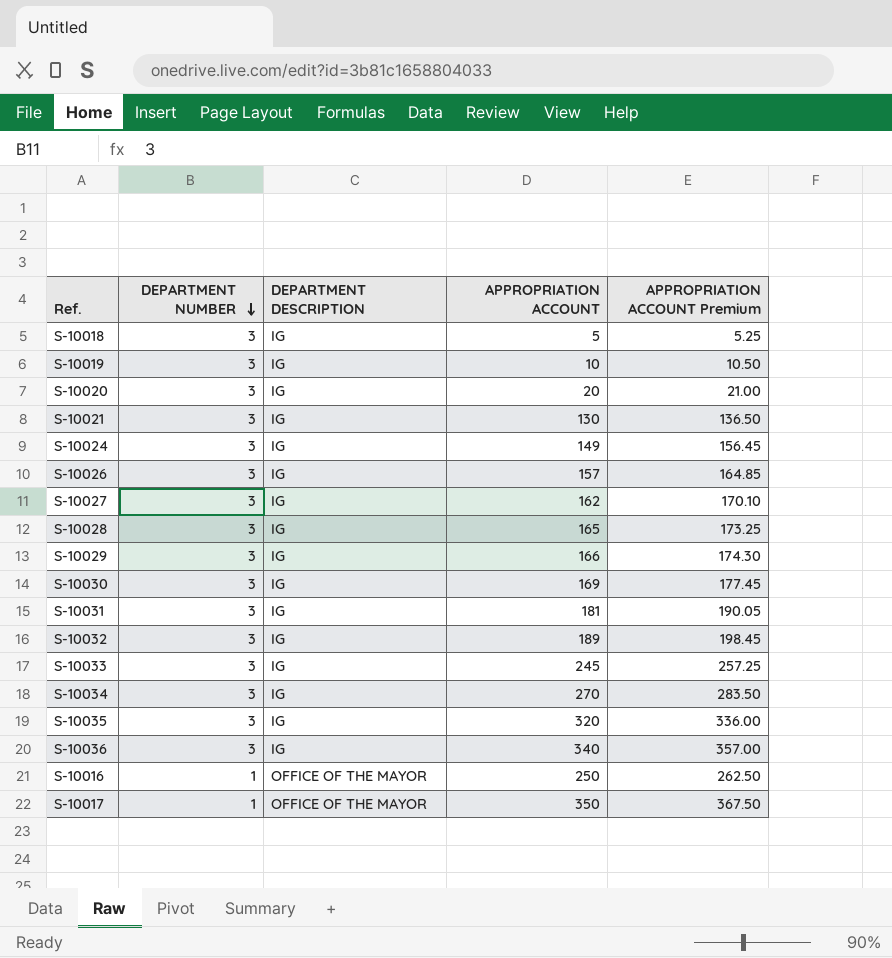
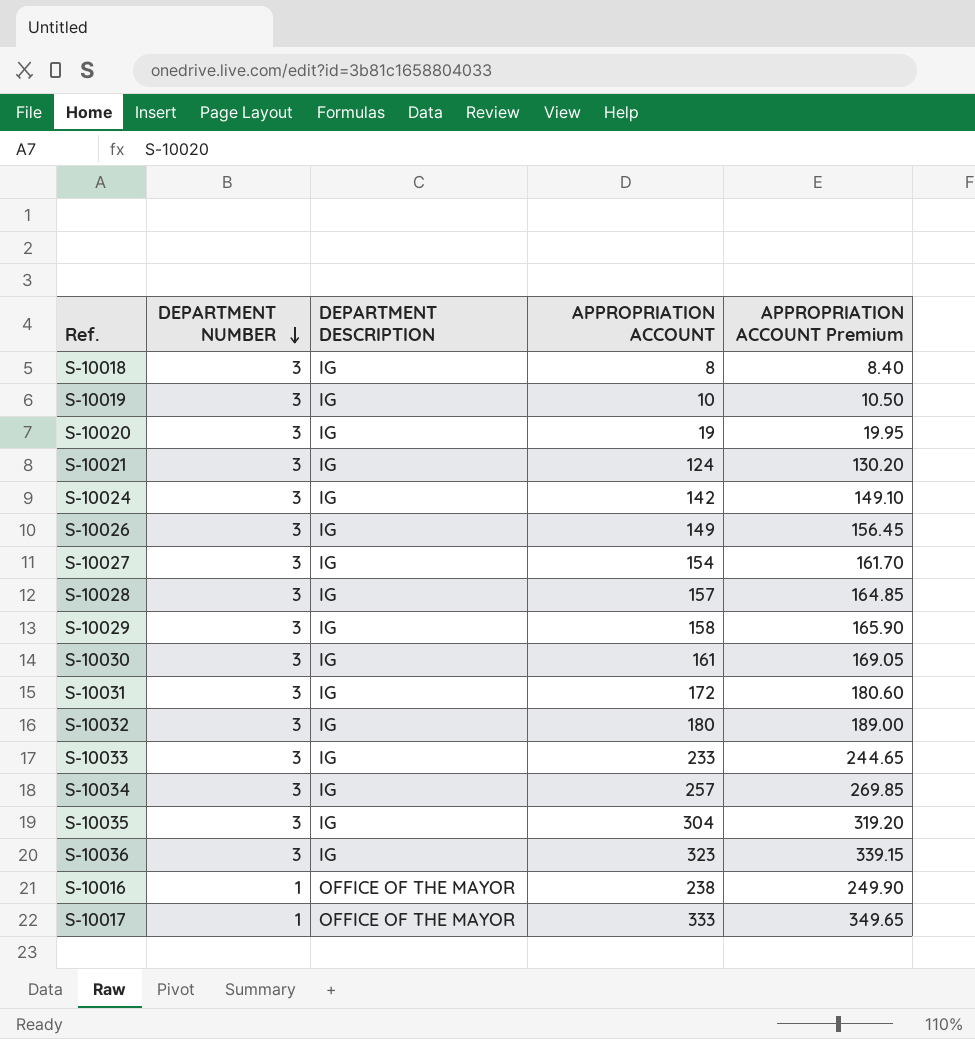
S-10018 | APPROPRIATION ACCOUNT: 5 -> 8
S-10018 | APPROPRIATION ACCOUNT Premium: 5.25 -> 8.40
S-10020 | APPROPRIATION ACCOUNT: 20 -> 19
S-10020 | APPROPRIATION ACCOUNT Premium: 21.00 -> 19.95
S-10021 | APPROPRIATION ACCOUNT: 130 -> 124
S-10021 | APPROPRIATION ACCOUNT Premium: 136.50 -> 130.20
S-10024 | APPROPRIATION ACCOUNT: 149 -> 142
S-10024 | APPROPRIATION ACCOUNT Premium: 156.45 -> 149.10
S-10026 | APPROPRIATION ACCOUNT: 157 -> 149
S-10026 | APPROPRIATION ACCOUNT Premium: 164.85 -> 156.45
S-10027 | APPROPRIATION ACCOUNT: 162 -> 154
S-10027 | APPROPRIATION ACCOUNT Premium: 170.10 -> 161.70
S-10028 | APPROPRIATION ACCOUNT: 165 -> 157
S-10028 | APPROPRIATION ACCOUNT Premium: 173.25 -> 164.85
S-10029 | APPROPRIATION ACCOUNT: 166 -> 158
S-10029 | APPROPRIATION ACCOUNT Premium: 174.30 -> 165.90
S-10030 | APPROPRIATION ACCOUNT: 169 -> 161
S-10030 | APPROPRIATION ACCOUNT Premium: 177.45 -> 169.05
S-10031 | APPROPRIATION ACCOUNT: 181 -> 172
S-10031 | APPROPRIATION ACCOUNT Premium: 190.05 -> 180.60
S-10032 | APPROPRIATION ACCOUNT: 189 -> 180
S-10032 | APPROPRIATION ACCOUNT Premium: 198.45 -> 189.00
S-10033 | APPROPRIATION ACCOUNT: 245 -> 233
S-10033 | APPROPRIATION ACCOUNT Premium: 257.25 -> 244.65
S-10034 | APPROPRIATION ACCOUNT: 270 -> 257
S-10034 | APPROPRIATION ACCOUNT Premium: 283.50 -> 269.85
S-10035 | APPROPRIATION ACCOUNT: 320 -> 304
S-10035 | APPROPRIATION ACCOUNT Premium: 336.00 -> 319.20
S-10036 | APPROPRIATION ACCOUNT: 340 -> 323
S-10036 | APPROPRIATION ACCOUNT Premium: 357.00 -> 339.15
S-10016 | APPROPRIATION ACCOUNT: 250 -> 238
S-10016 | APPROPRIATION ACCOUNT Premium: 262.50 -> 249.90
S-10017 | APPROPRIATION ACCOUNT: 350 -> 333
S-10017 | APPROPRIATION ACCOUNT Premium: 367.50 -> 349.65

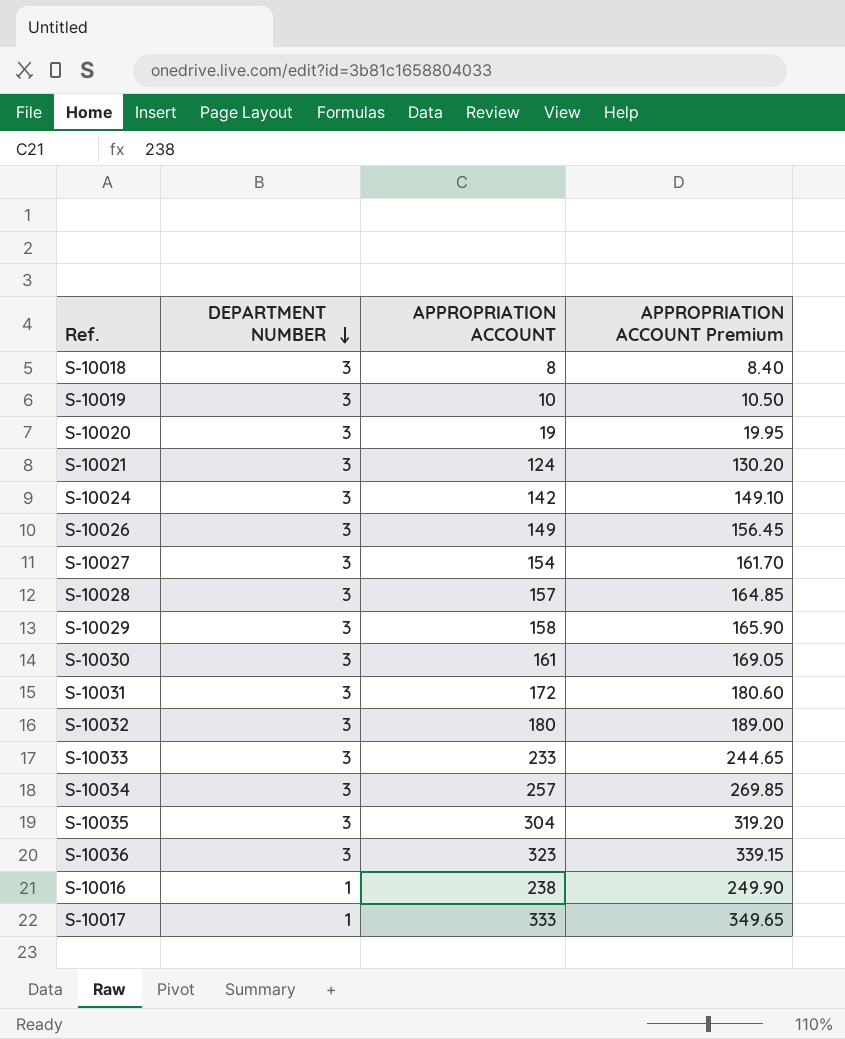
column DEPARTMENT DESCRIPTION | position: 3 -> none

